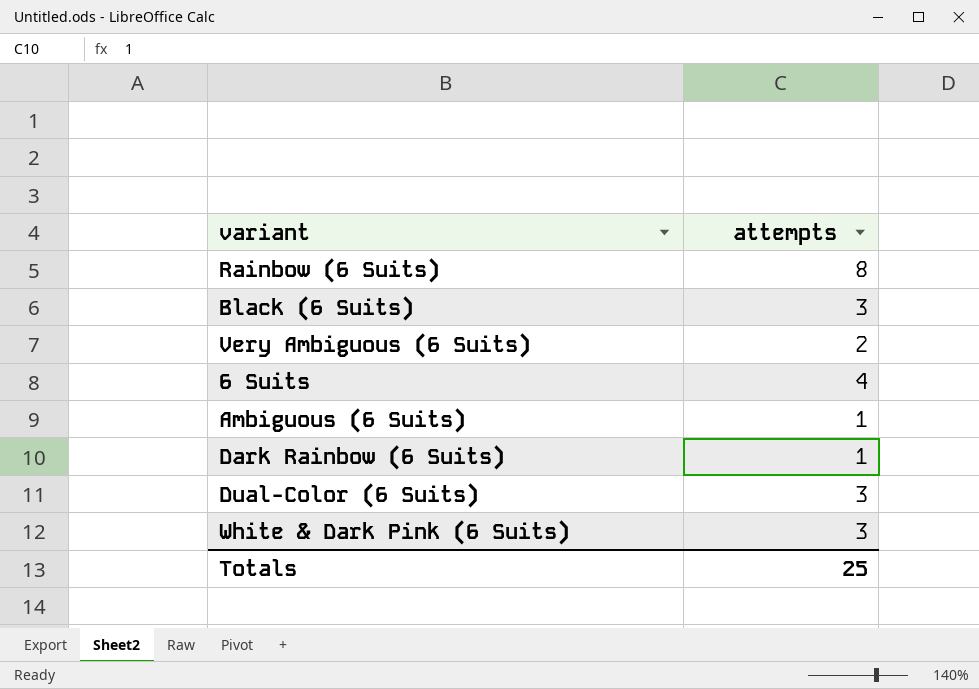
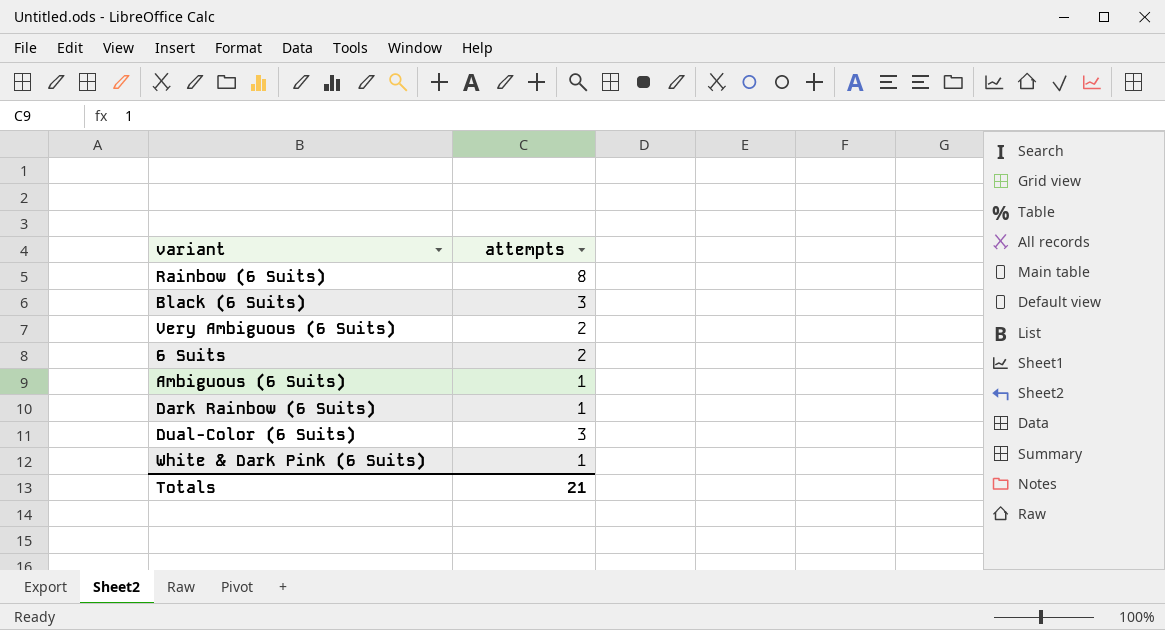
6 Suits | attempts: 4 -> 2
White & Dark Pink (6 Suits) | attempts: 3 -> 1
Totals | attempts: 25 -> 21

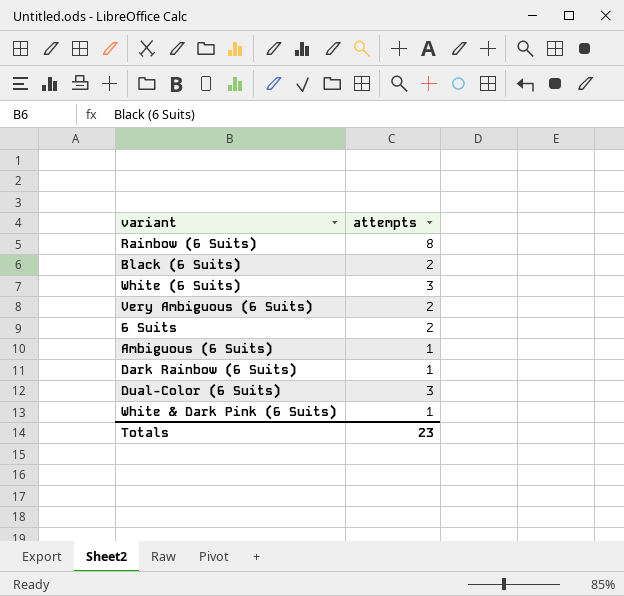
Black (6 Suits) | attempts: 3 -> 2
row White (6 Suits): none -> 3
Totals | attempts: 21 -> 23

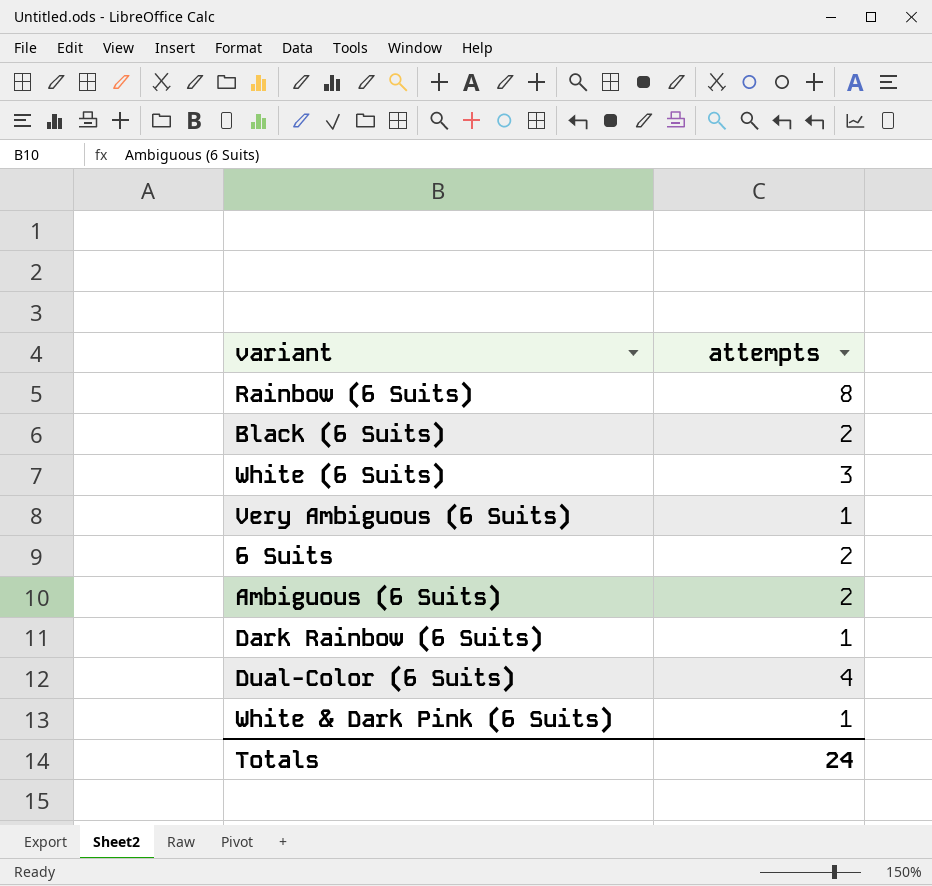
Very Ambiguous (6 Suits) | attempts: 2 -> 1
Ambiguous (6 Suits) | attempts: 1 -> 2
Dual-Color (6 Suits) | attempts: 3 -> 4
Totals | attempts: 23 -> 24

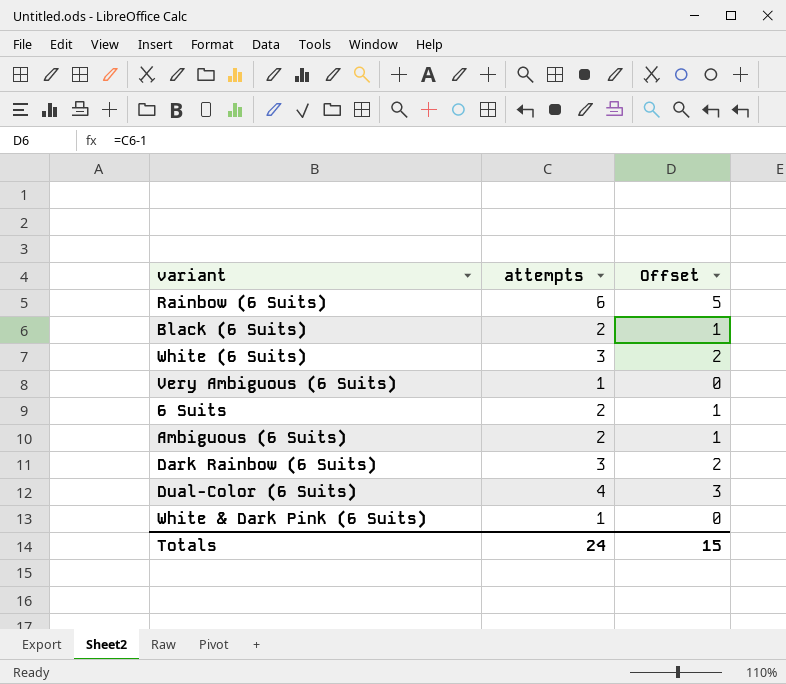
column Offset | formula: none -> [attempts] - 1
Rainbow (6 Suits) | attempts: 8 -> 6
Dark Rainbow (6 Suits) | attempts: 1 -> 3

